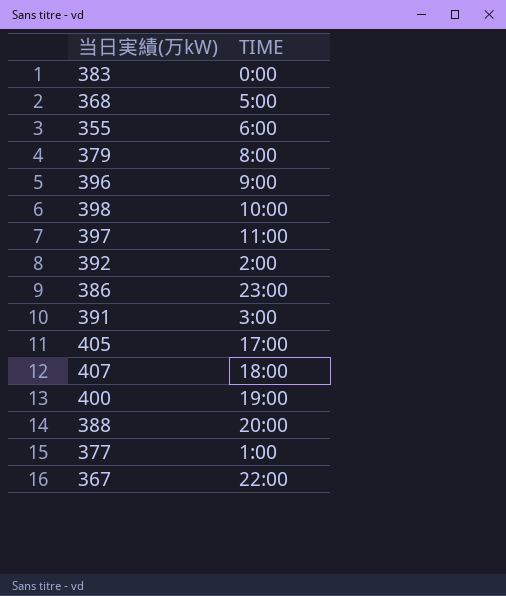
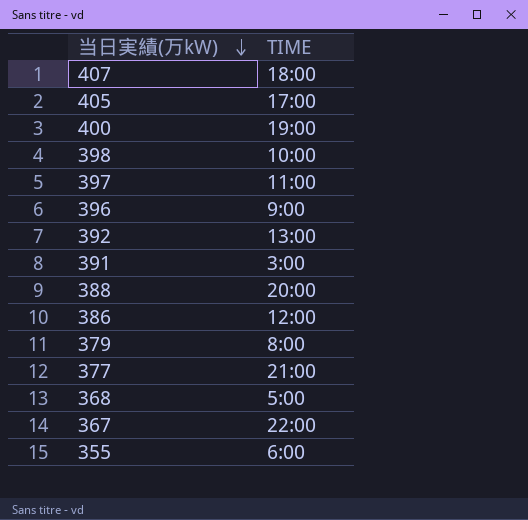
row order: none -> 当日実績(万kW) descending
row 383: 0:00 -> none
392 | TIME: 2:00 -> 13:00
386 | TIME: 23:00 -> 12:00
377 | TIME: 1:00 -> 21:00

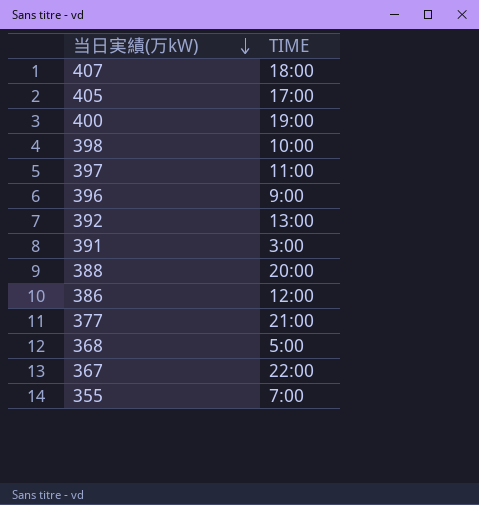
row 379: 8:00 -> none
355 | TIME: 6:00 -> 7:00

